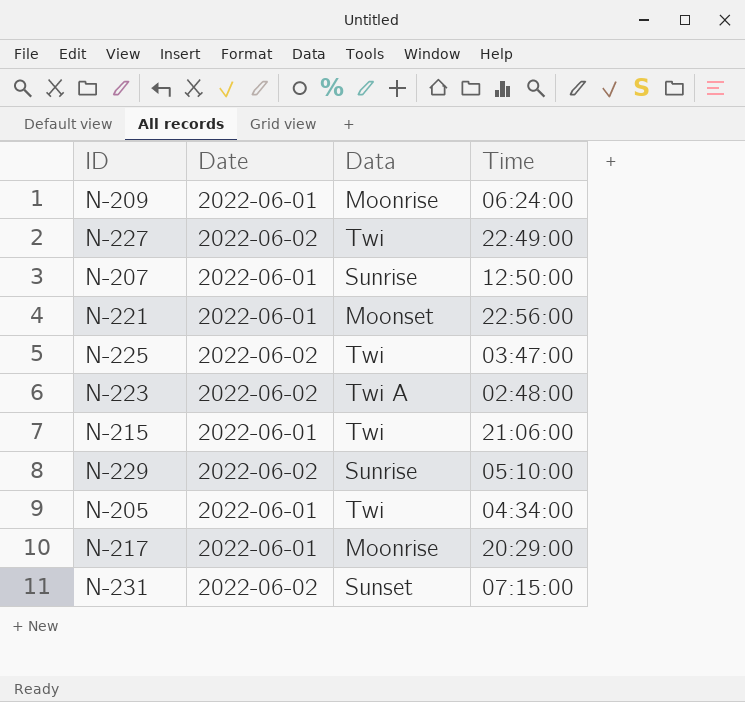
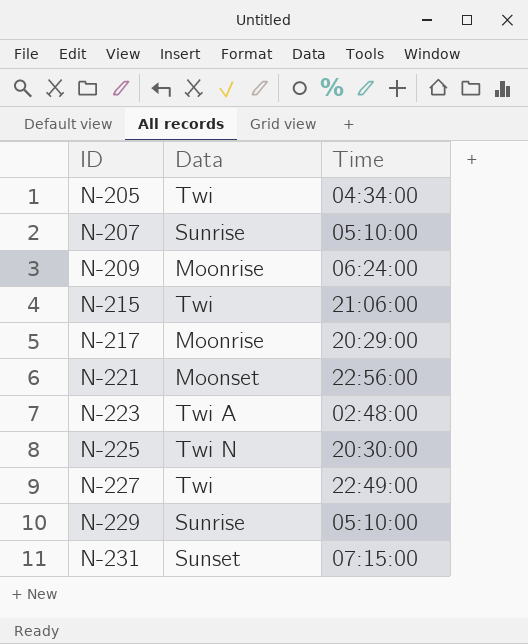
row order: none -> ID ascending
column Date | position: 2 -> none
N-207 | Time: 12:50:00 -> 05:10:00
N-225 | Data: Twi -> Twi N
N-225 | Time: 03:47:00 -> 20:30:00

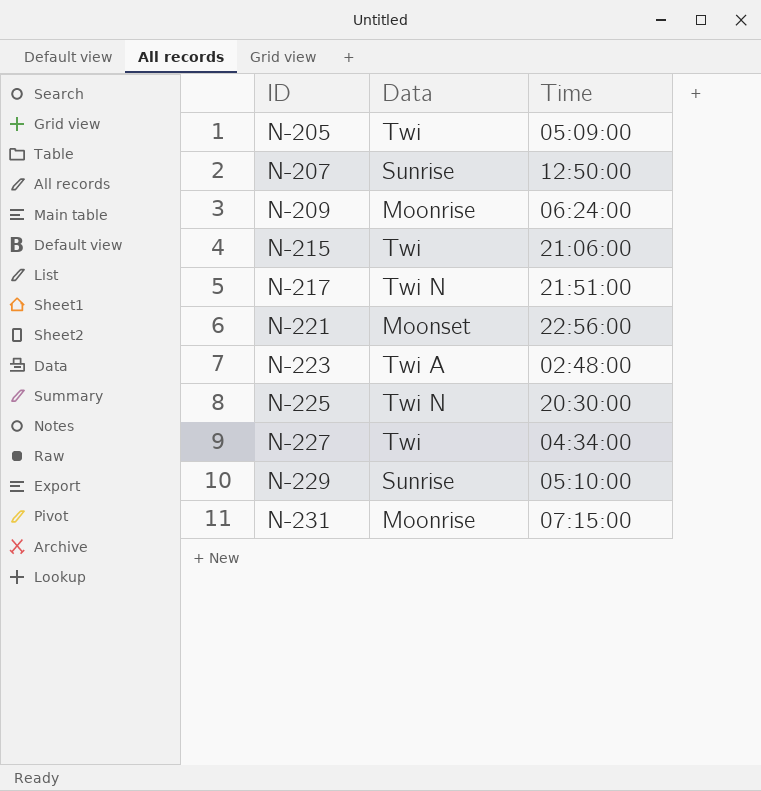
N-205 | Time: 04:34:00 -> 05:09:00
N-207 | Time: 05:10:00 -> 12:50:00
N-217 | Data: Moonrise -> Twi N
N-217 | Time: 20:29:00 -> 21:51:00
N-227 | Time: 22:49:00 -> 04:34:00
N-231 | Data: Sunset -> Moonrise

